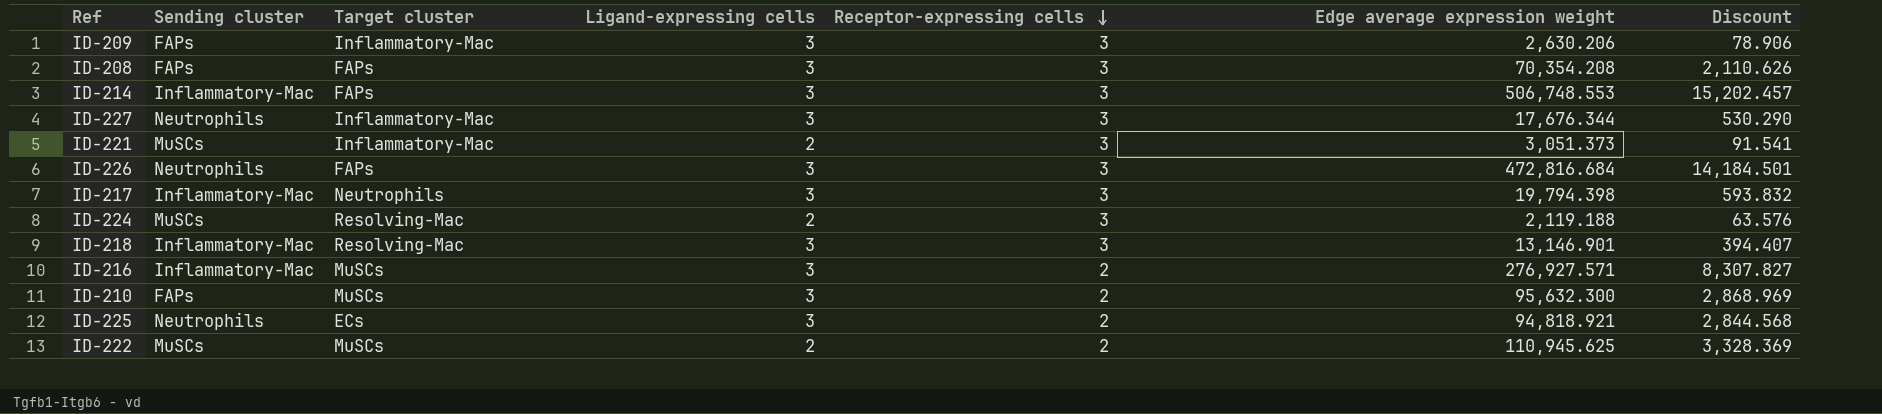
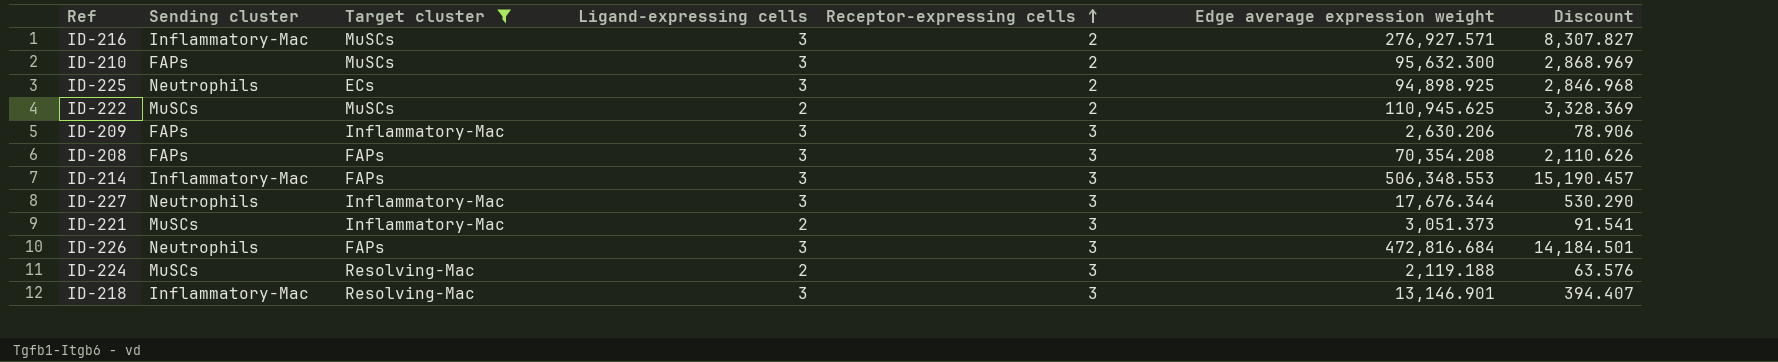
filter: none -> Target cluster != Neutrophils
row order: Receptor-expressing cells descending -> Receptor-expressing cells ascending
ID-225 | Edge average expression weight: 94,818.921 -> 94,898.925
ID-225 | Discount: 2,844.568 -> 2,846.968
ID-214 | Edge average expression weight: 506,748.553 -> 506,348.553
ID-214 | Discount: 15,202.457 -> 15,190.457

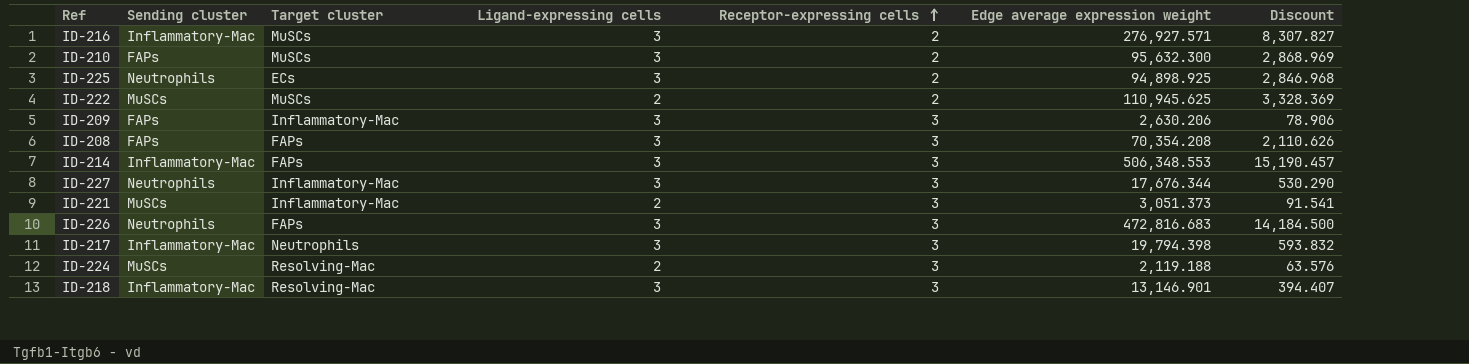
filter: Target cluster != Neutrophils -> none
ID-226 | Edge average expression weight: 472,816.684 -> 472,816.683
ID-226 | Discount: 14,184.501 -> 14,184.500

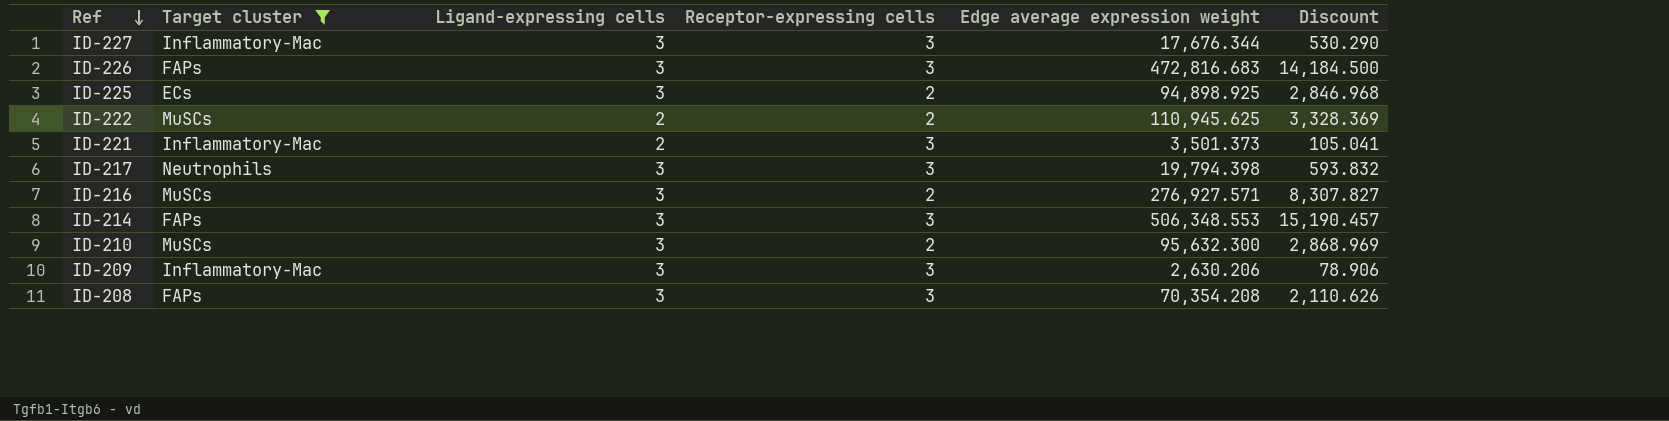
filter: none -> Target cluster != Resolving-Mac
row order: Receptor-expressing cells ascending -> Ref descending
column Sending cluster | position: 2 -> none
ID-221 | Edge average expression weight: 3,051.373 -> 3,501.373
ID-221 | Discount: 91.541 -> 105.041

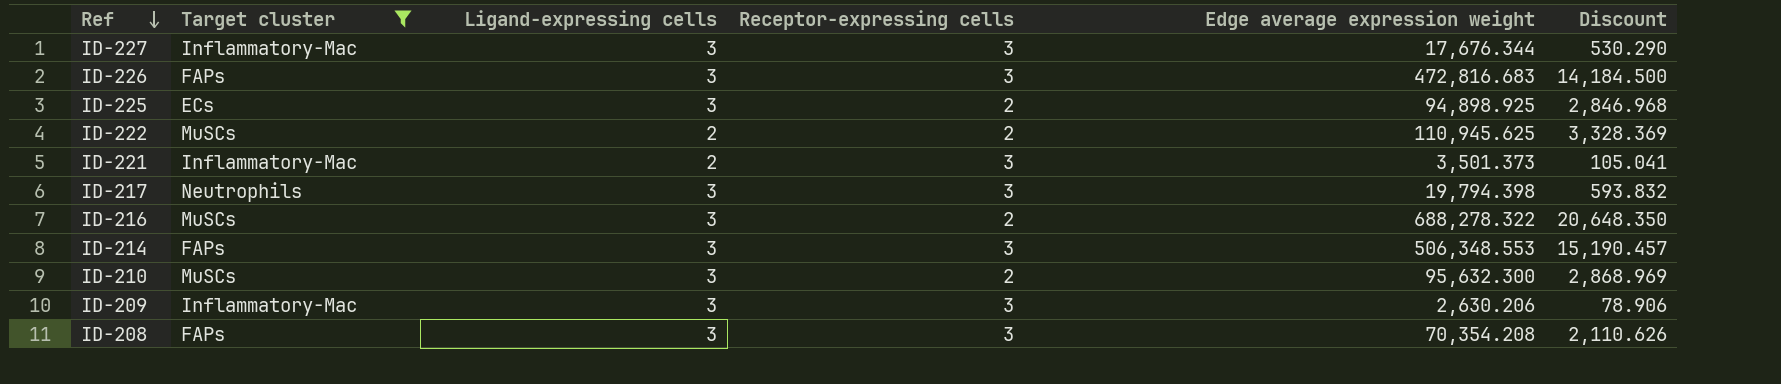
ID-216 | Edge average expression weight: 276,927.571 -> 688,278.322
ID-216 | Discount: 8,307.827 -> 20,648.350

